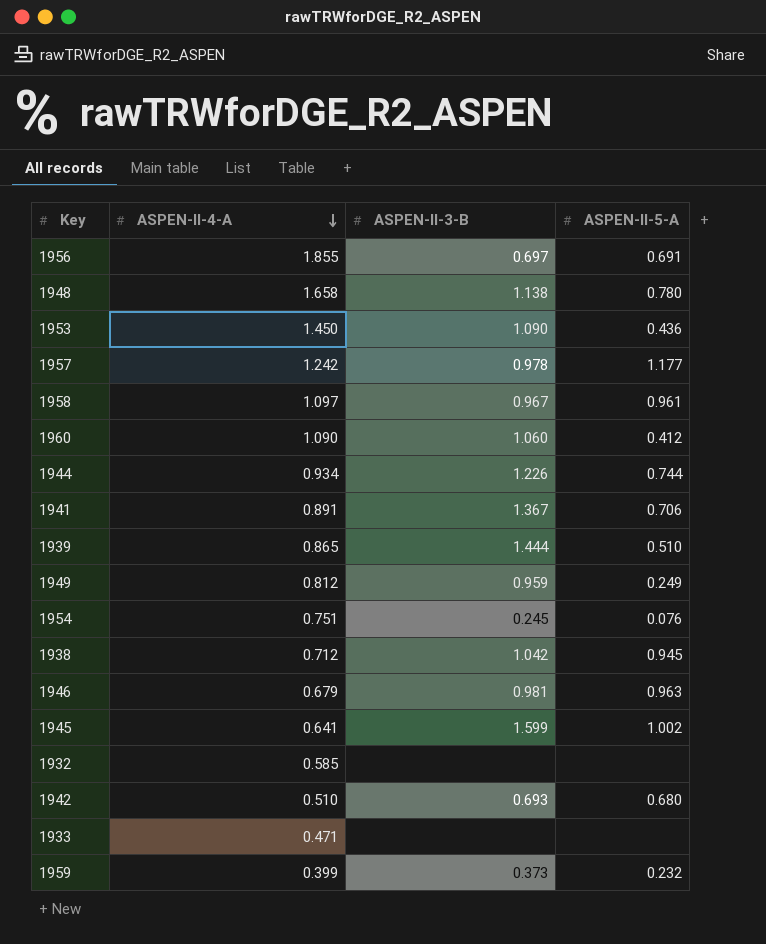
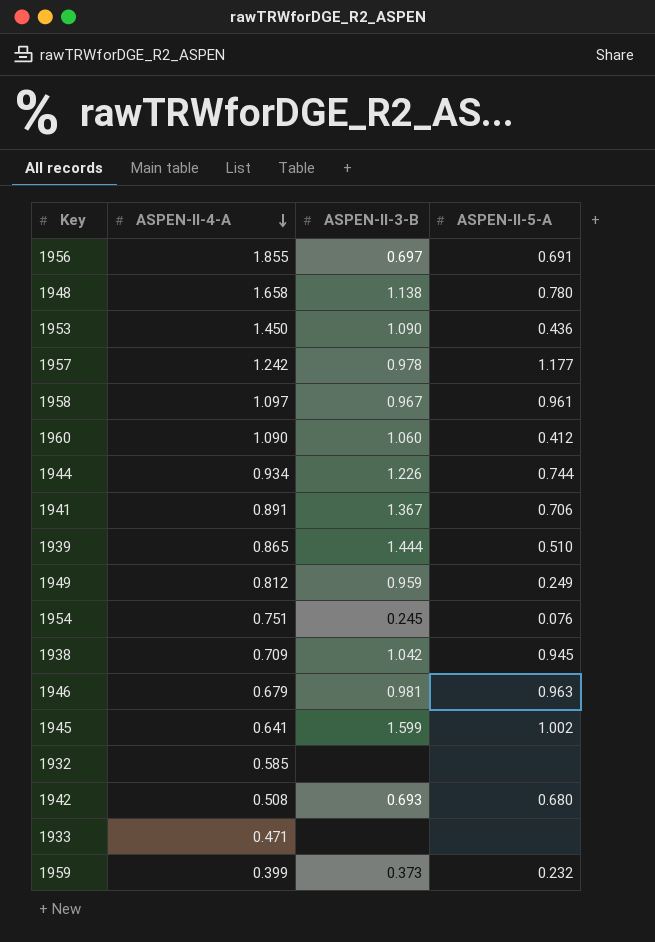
1938 | ASPEN-II-4-A: 0.712 -> 0.709
1942 | ASPEN-II-4-A: 0.510 -> 0.508

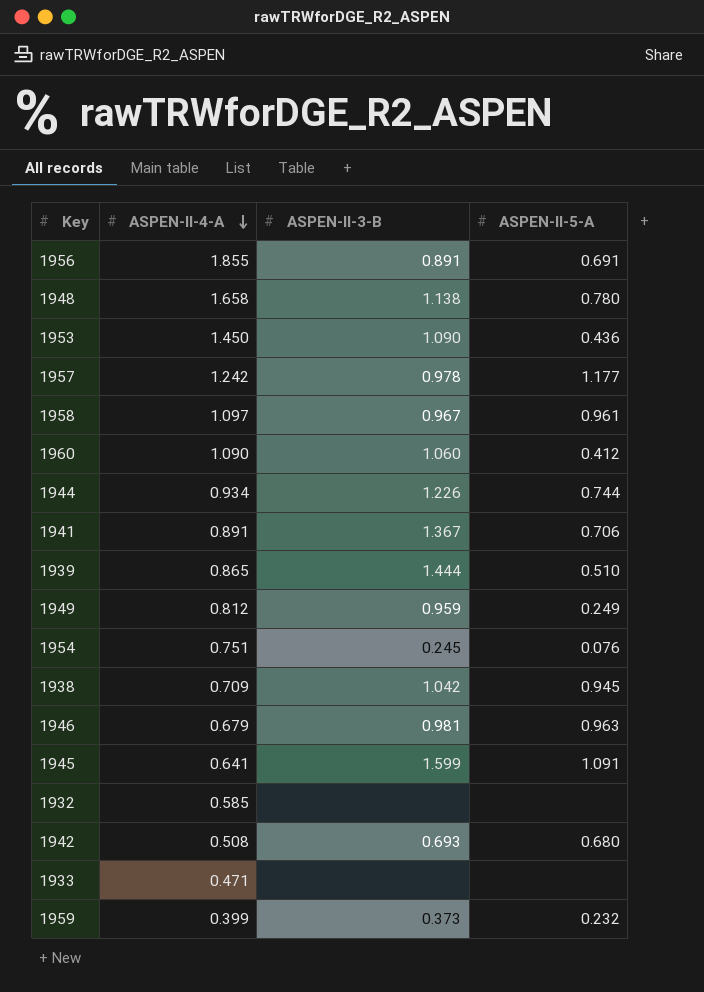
1956 | ASPEN-II-3-B: 0.697 -> 0.891
1945 | ASPEN-II-5-A: 1.002 -> 1.091

